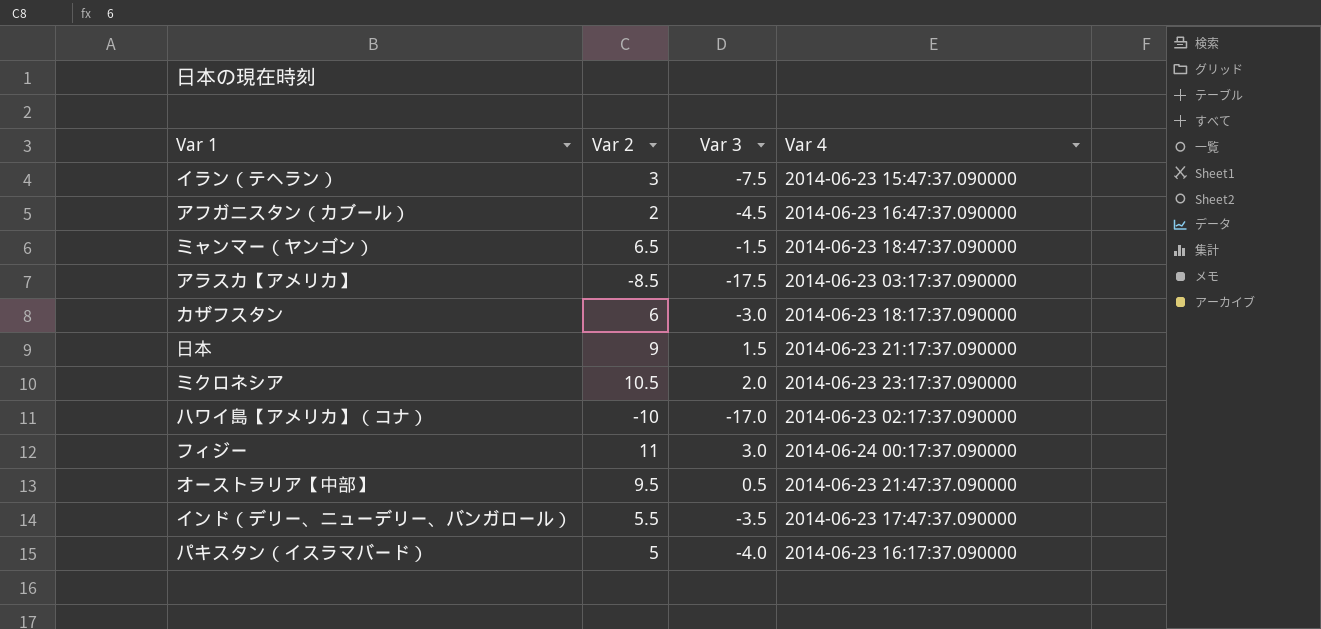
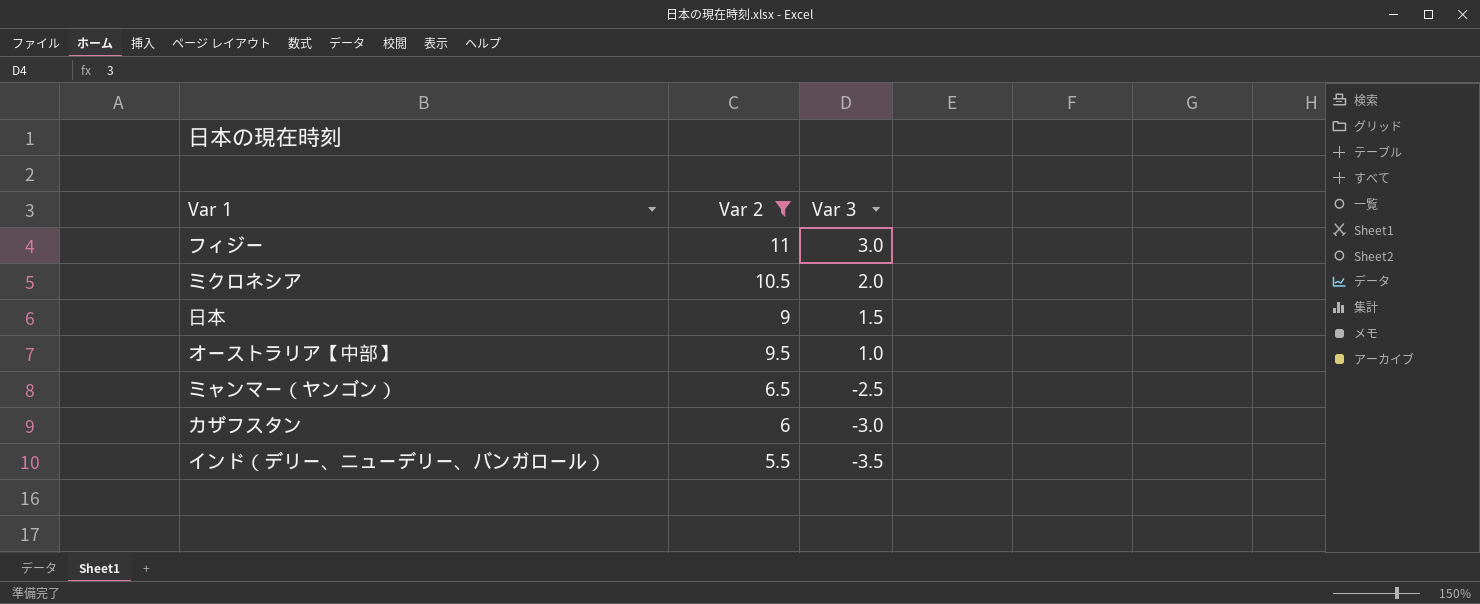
filter: none -> Var 2 >= 5.5
row order: none -> Var 3 descending
column Var 4 | position: 4 -> none
オーストラリア【中部】 | Var 3: 0.5 -> 1.0
ミャンマー（ヤンゴン） | Var 3: -1.5 -> -2.5

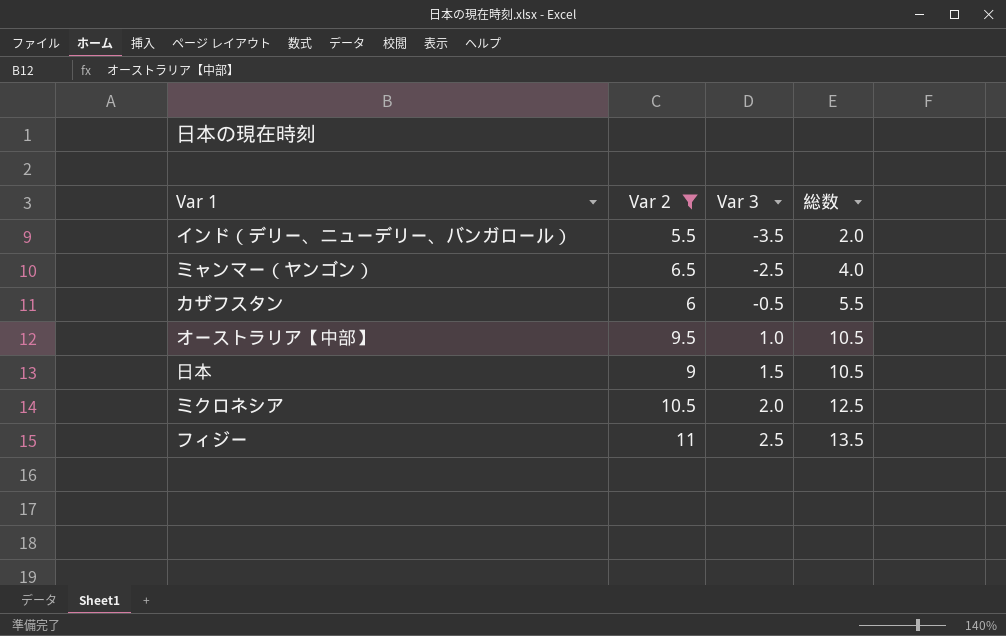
row order: Var 3 descending -> Var 3 ascending
column 総数 | formula: none -> [Var 2] + [Var 3]
カザフスタン | Var 3: -3.0 -> -0.5
フィジー | Var 3: 3.0 -> 2.5

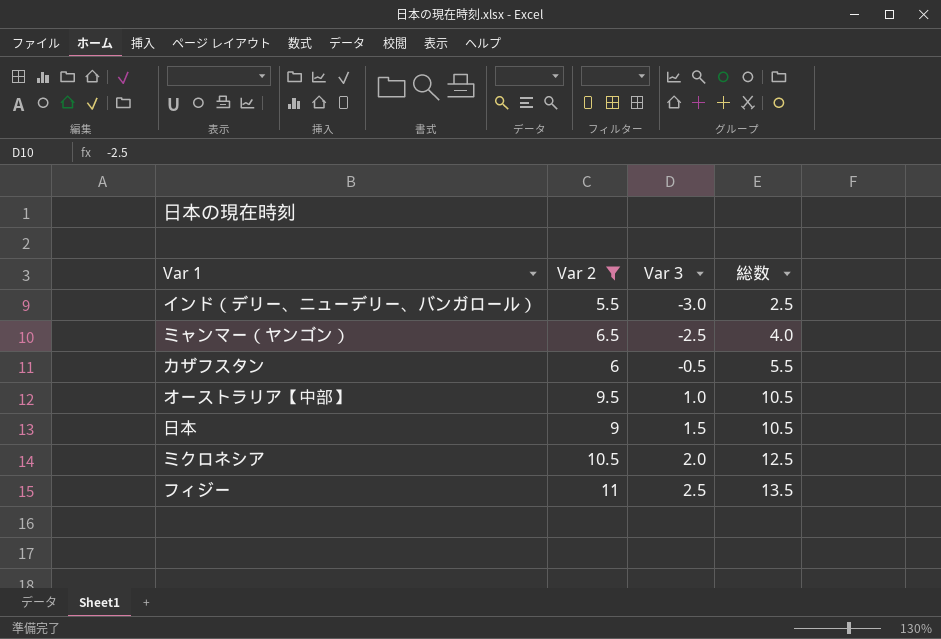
インド（デリー、ニューデリー、バンガロール） | Var 3: -3.5 -> -3.0
インド（デリー、ニューデリー、バンガロール） | 総数: 2.0 -> 2.5

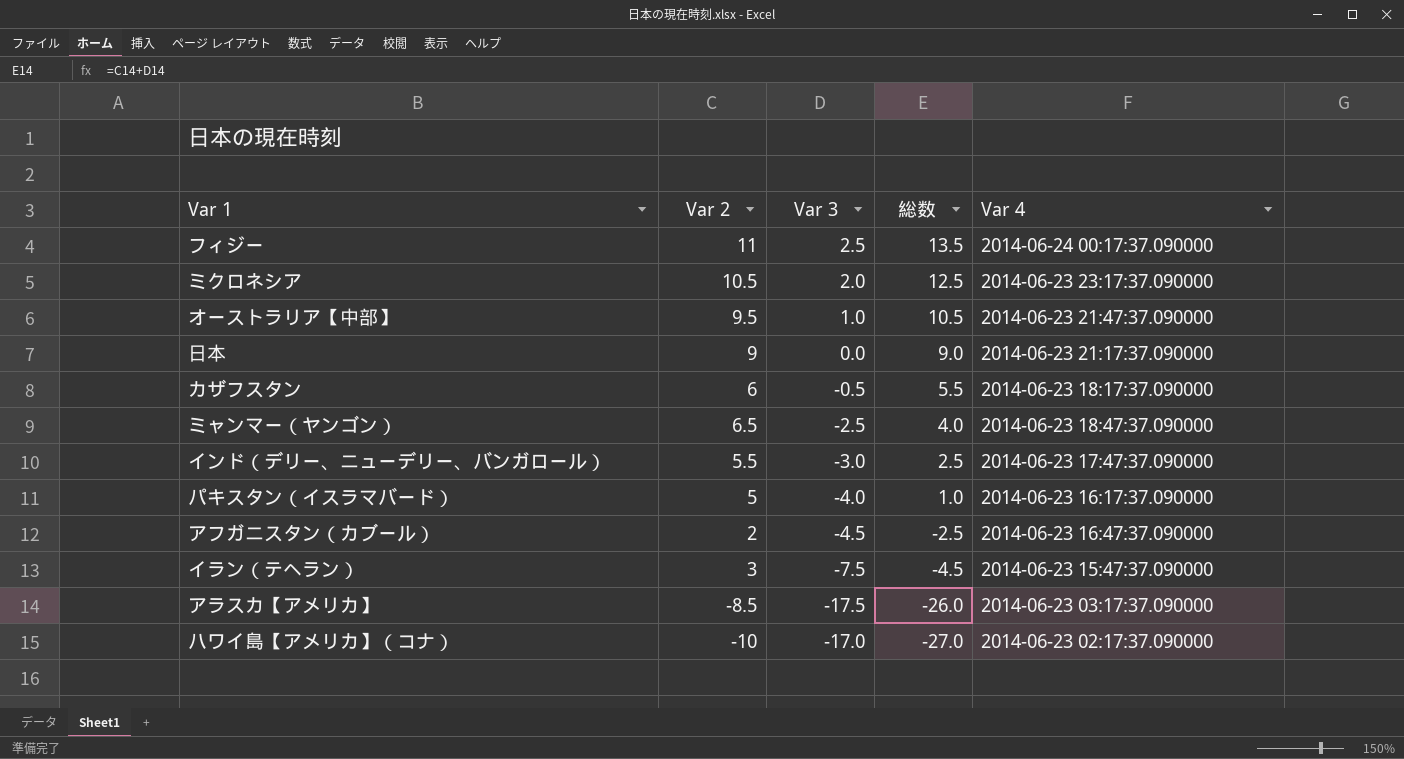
filter: Var 2 >= 5.5 -> none
row order: Var 3 ascending -> 総数 descending
column Var 4 | position: none -> 5
日本 | Var 3: 1.5 -> 0.0
日本 | 総数: 10.5 -> 9.0

